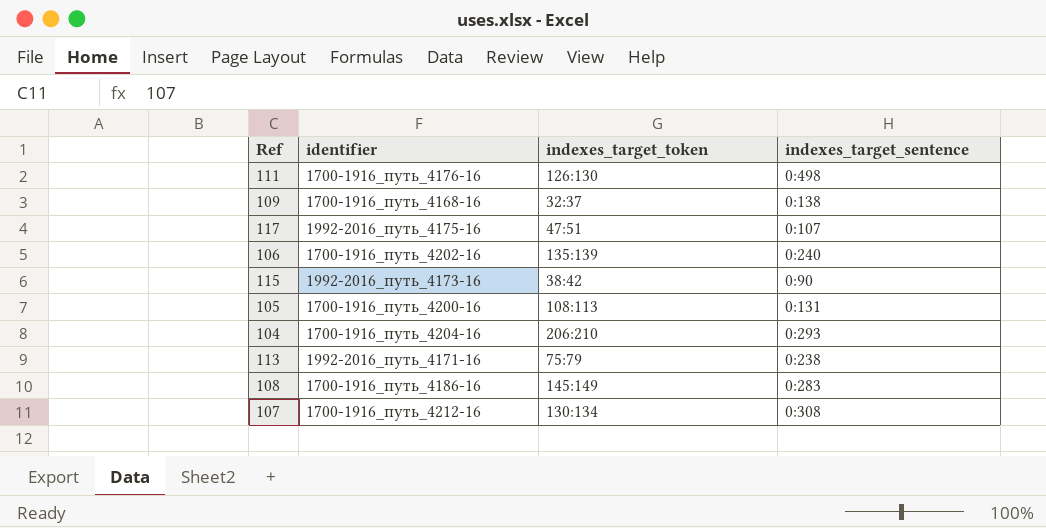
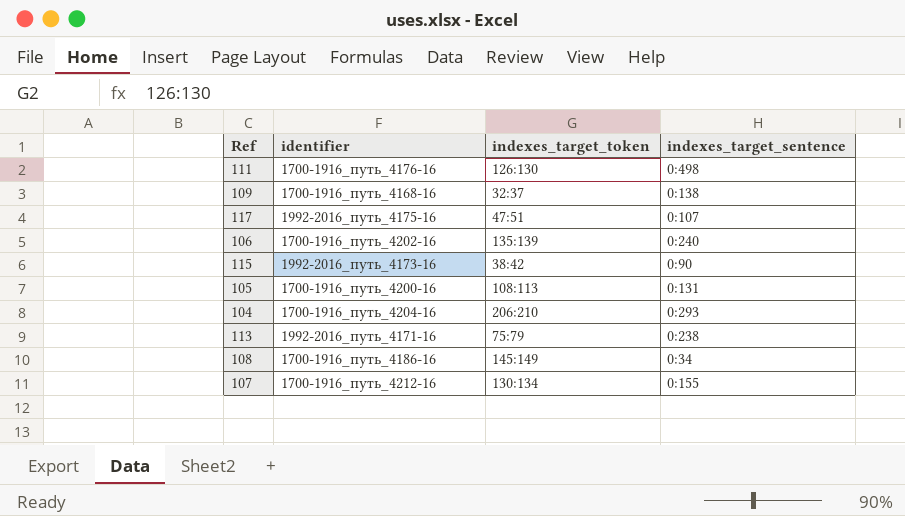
108 | indexes_target_sentence: 0:283 -> 0:34
107 | indexes_target_sentence: 0:308 -> 0:155

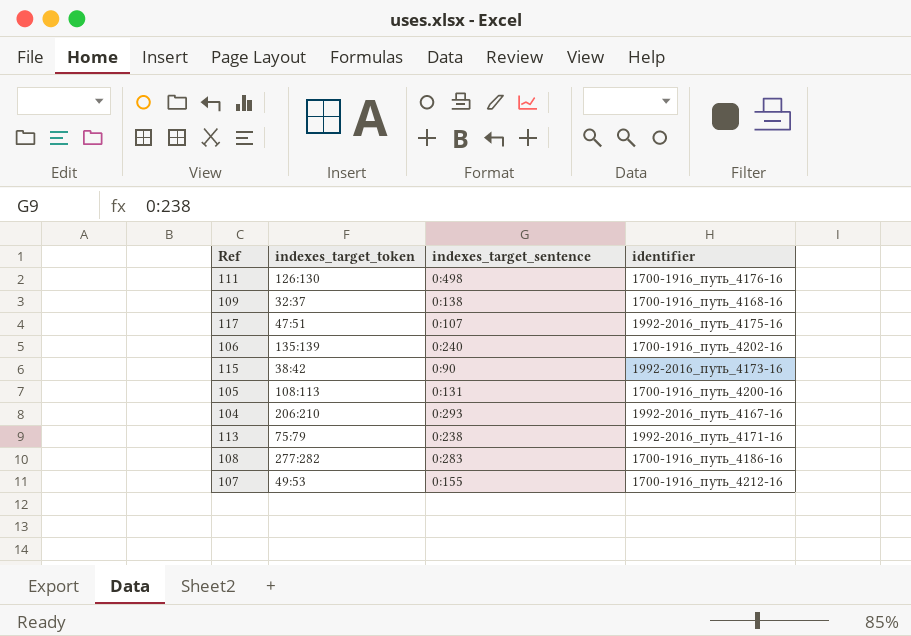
column identifier | position: 2 -> 4
104 | identifier: 1700-1916_путь_4204-16 -> 1992-2016_путь_4167-16
108 | indexes_target_token: 145:149 -> 277:282
108 | indexes_target_sentence: 0:34 -> 0:283
107 | indexes_target_token: 130:134 -> 49:53

